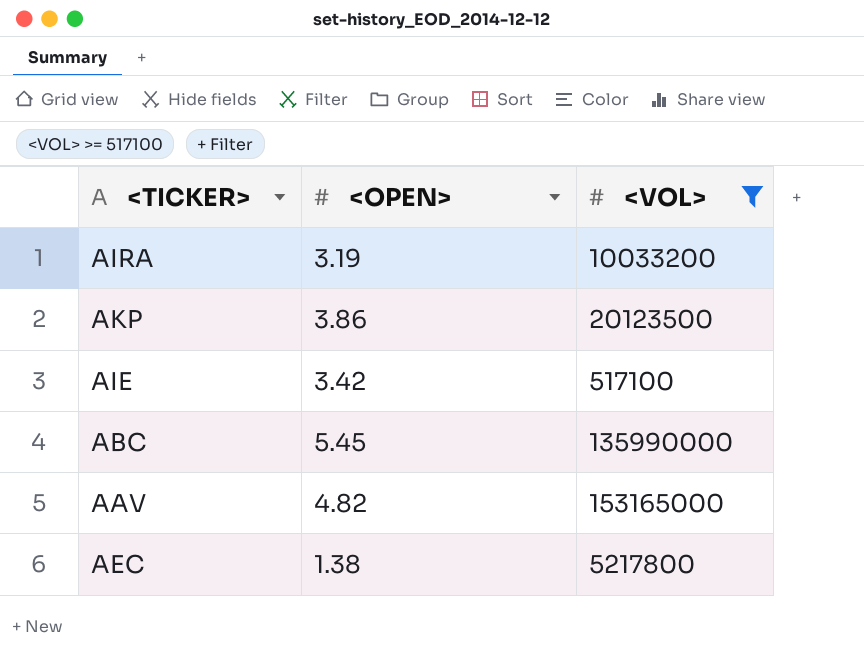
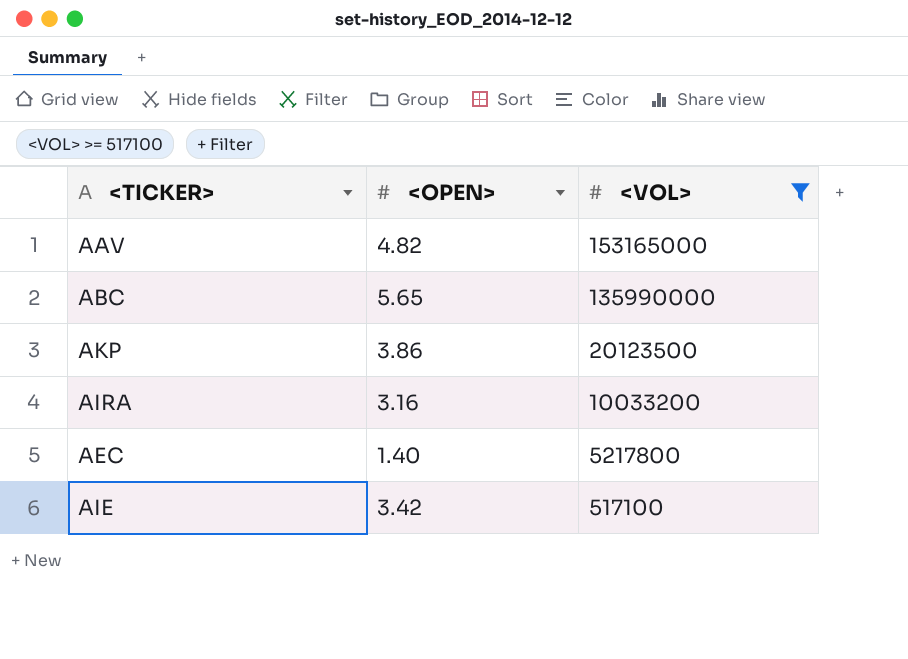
row order: none -> <VOL> descending
ABC | <OPEN>: 5.45 -> 5.65
AIRA | <OPEN>: 3.19 -> 3.16
AEC | <OPEN>: 1.38 -> 1.40

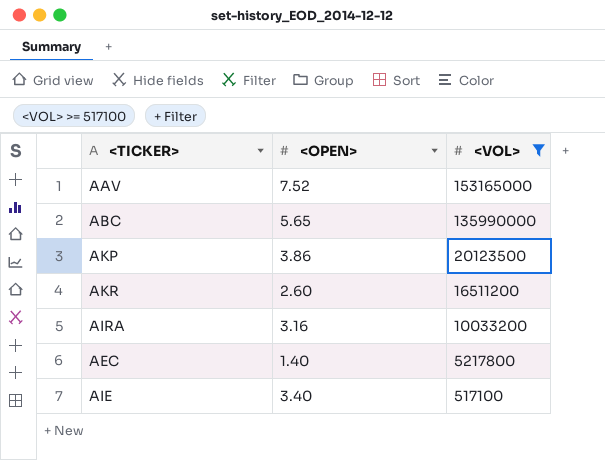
AAV | <OPEN>: 4.82 -> 7.52
row AKR: none -> 2.60 | 16511200
AIE | <OPEN>: 3.42 -> 3.40

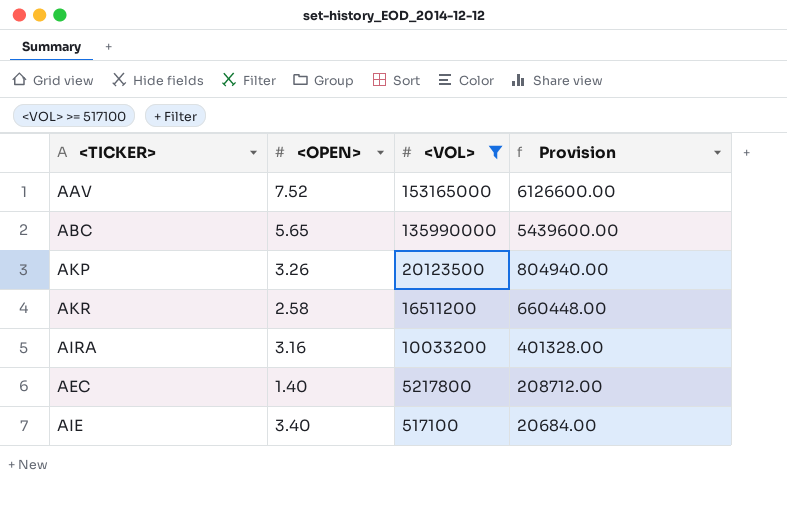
column Provision | formula: none -> [<VOL>] * 0.04
AKP | <OPEN>: 3.86 -> 3.26
AKR | <OPEN>: 2.60 -> 2.58

